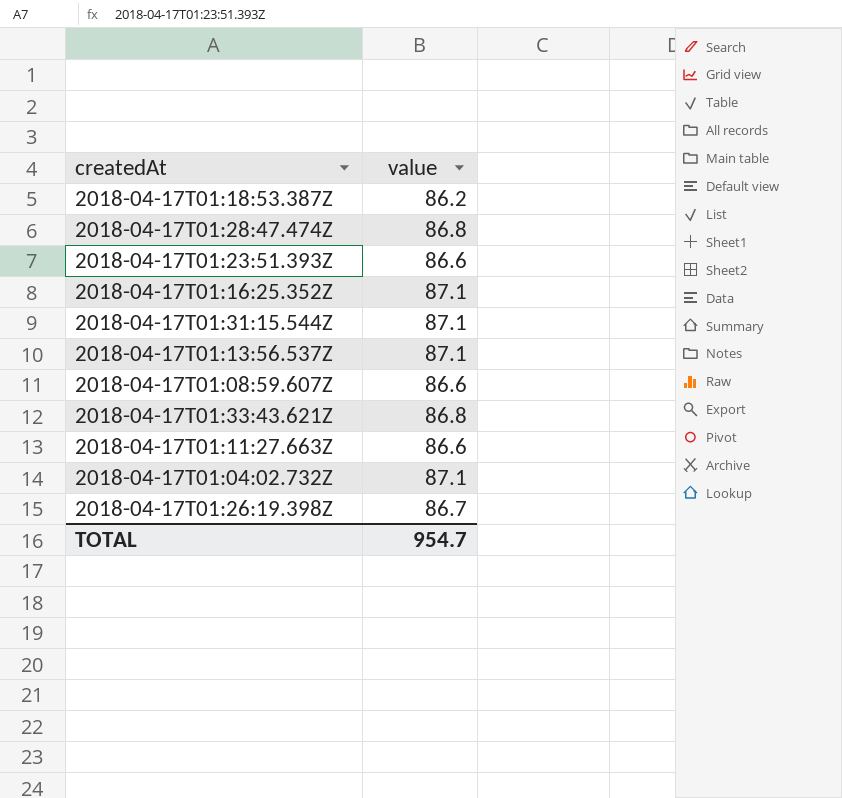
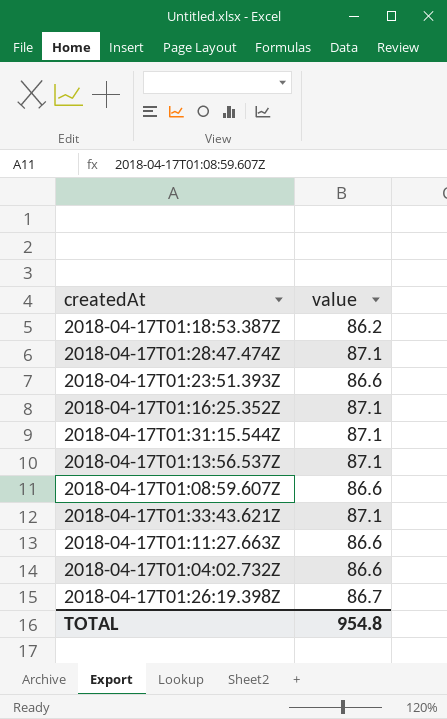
2018-04-17T01:28:47.474Z | value: 86.8 -> 87.1
2018-04-17T01:33:43.621Z | value: 86.8 -> 87.1
2018-04-17T01:04:02.732Z | value: 87.1 -> 86.6
TOTAL | value: 954.7 -> 954.8

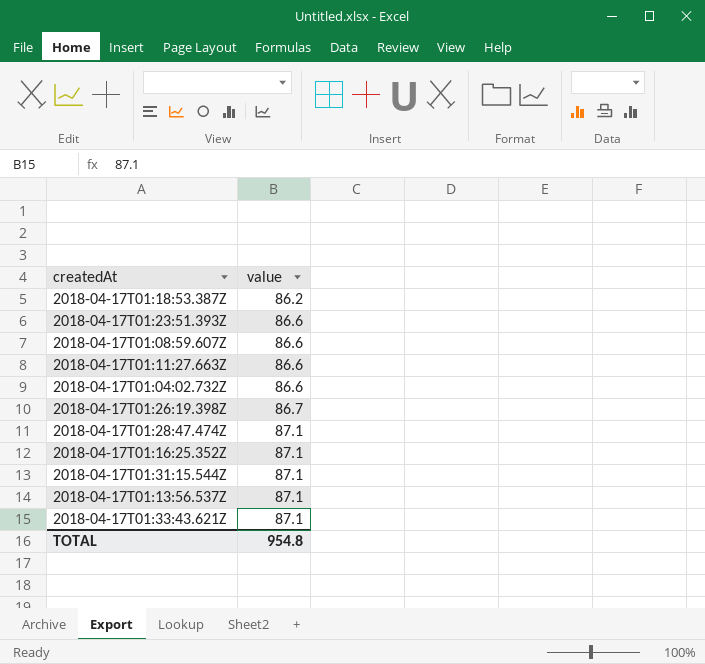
row order: none -> value ascending

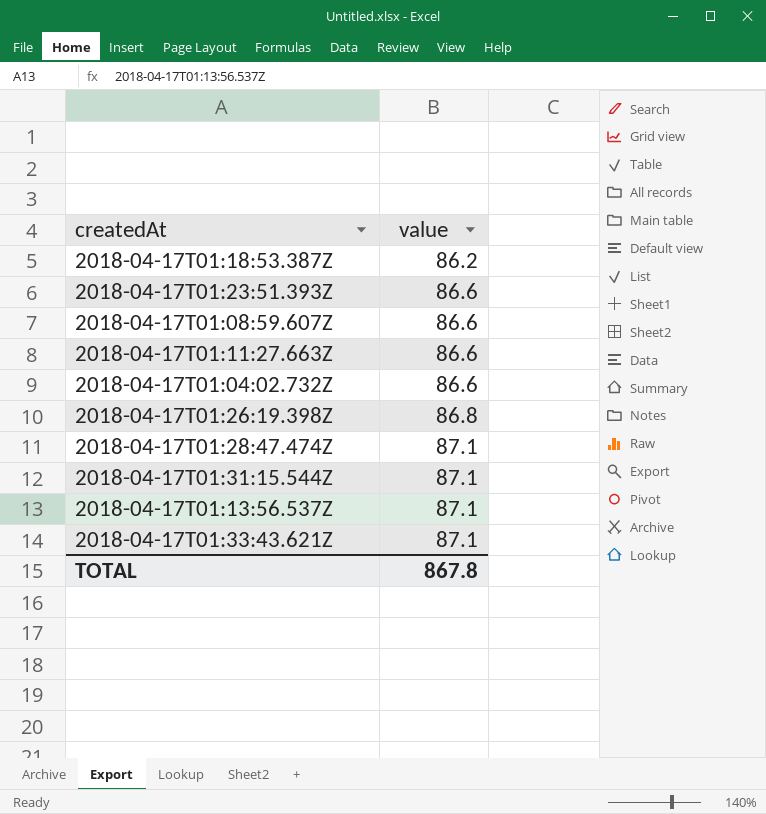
row 2018-04-17T01:16:25.352Z: 87.1 -> none
2018-04-17T01:26:19.398Z | value: 86.7 -> 86.8
TOTAL | value: 954.8 -> 867.8

